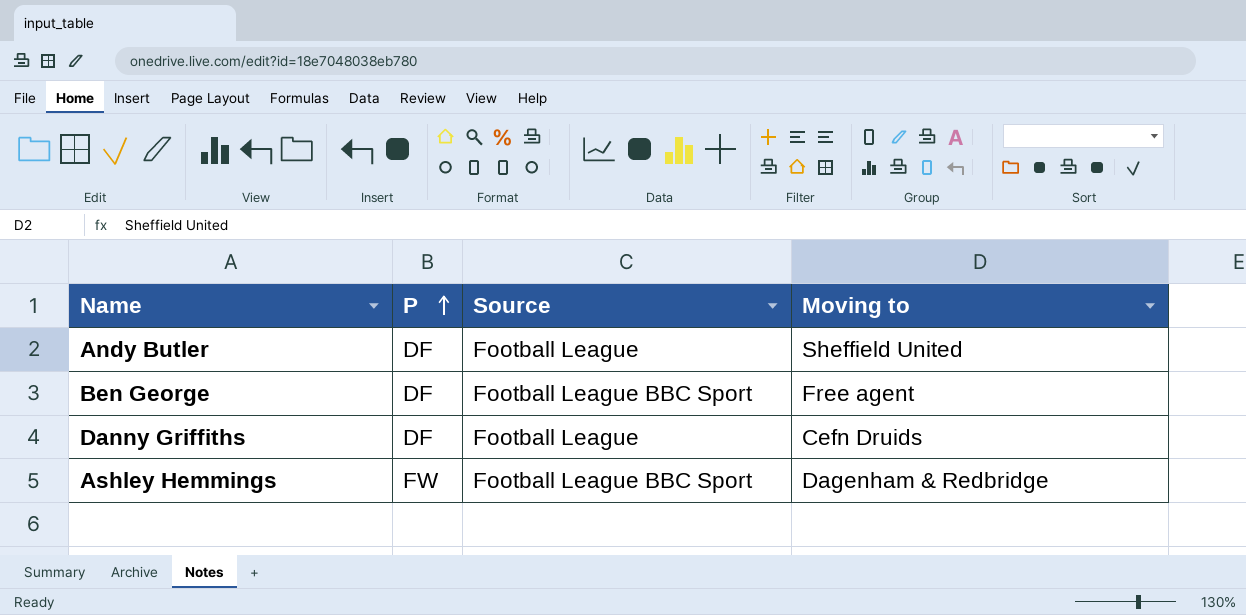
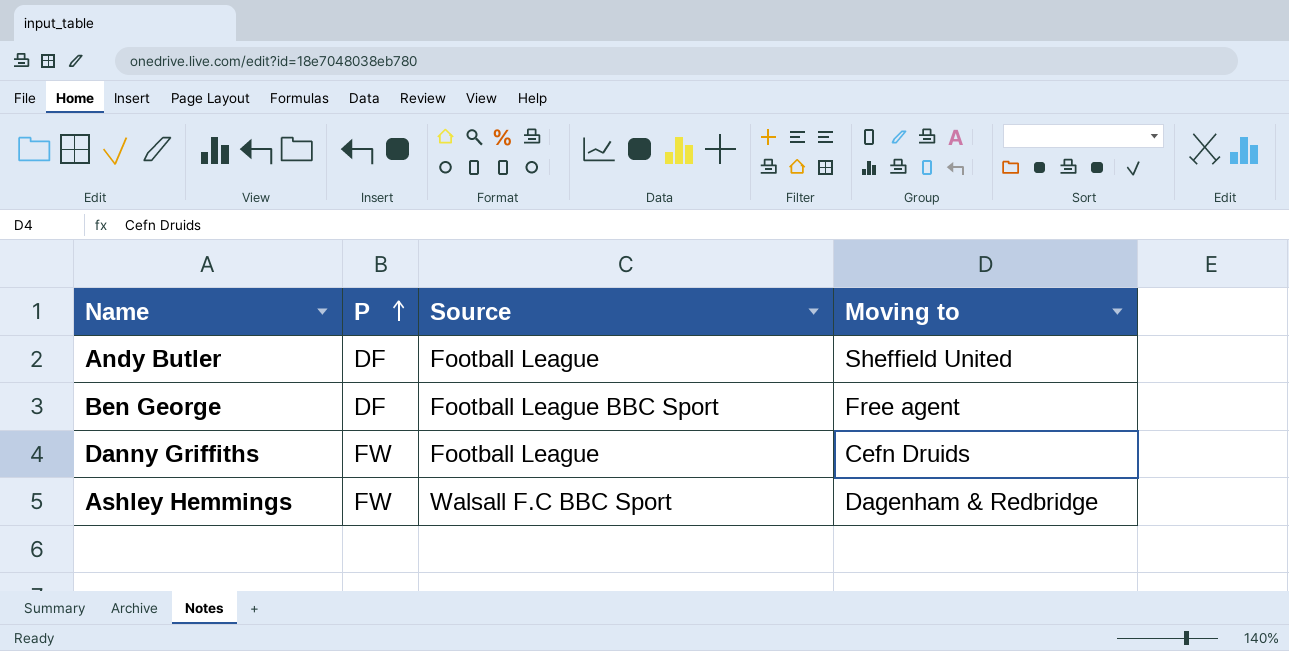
Danny Griffiths | P: DF -> FW
Ashley Hemmings | Source: Football League BBC Sport -> Walsall F.C BBC Sport

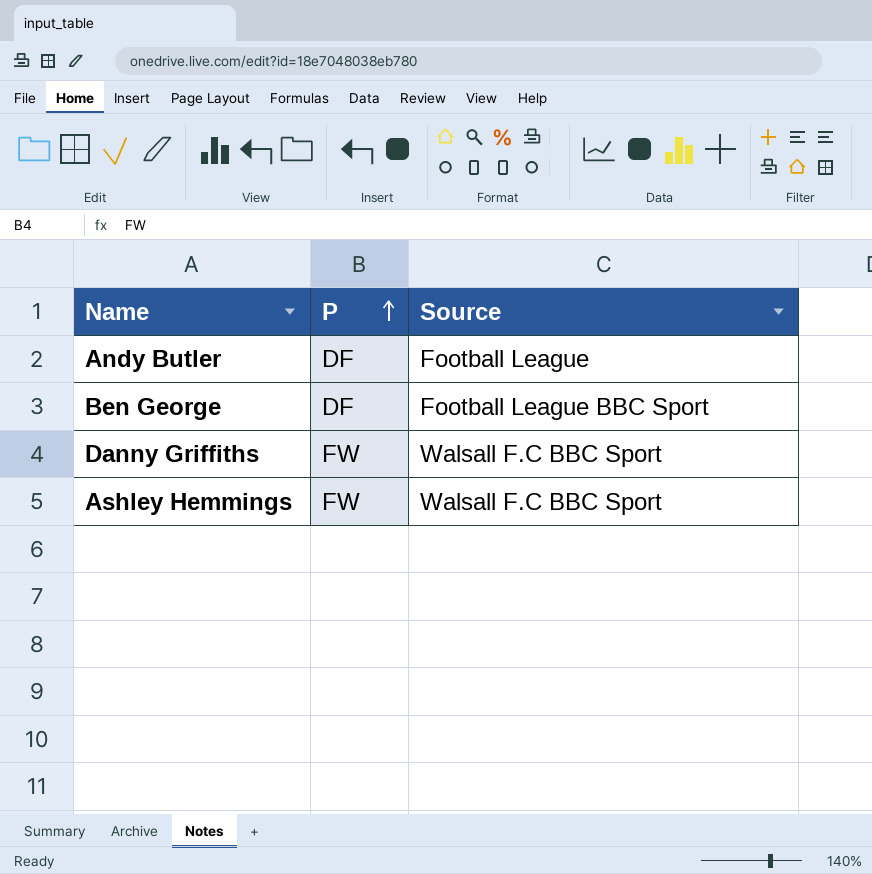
column Moving to | position: 4 -> none
Danny Griffiths | Source: Football League -> Walsall F.C BBC Sport

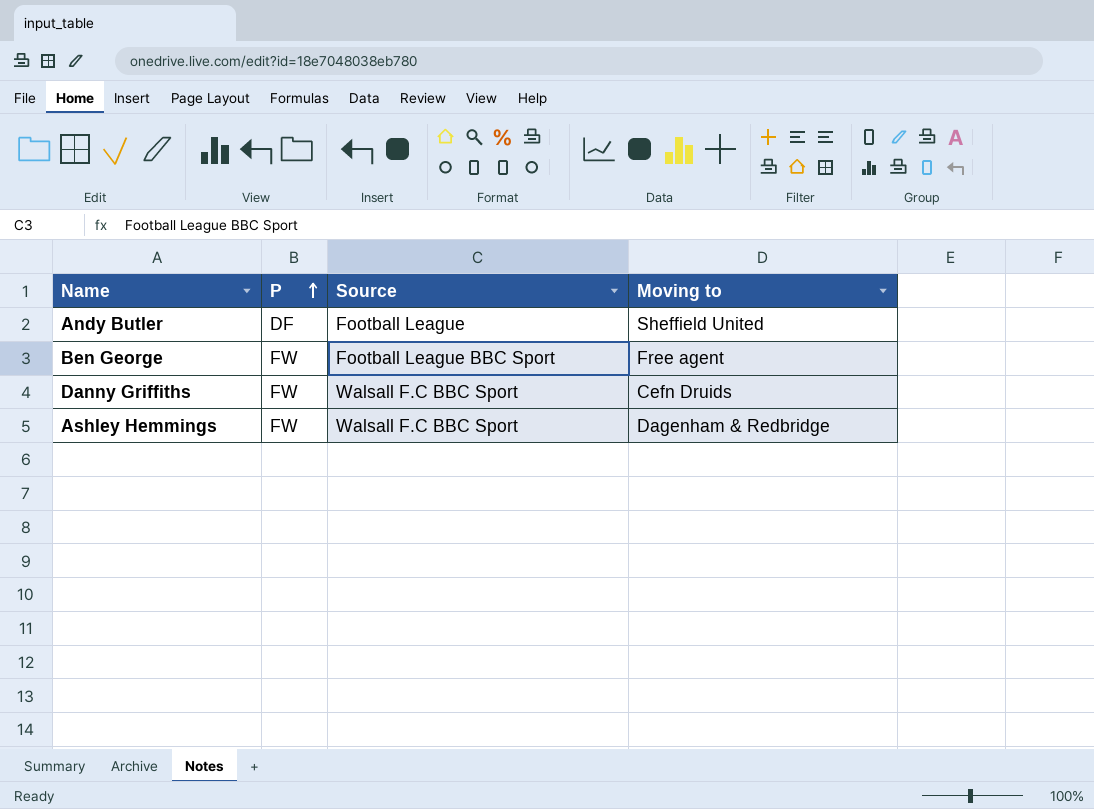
column Moving to | position: none -> 4
Ben George | P: DF -> FW

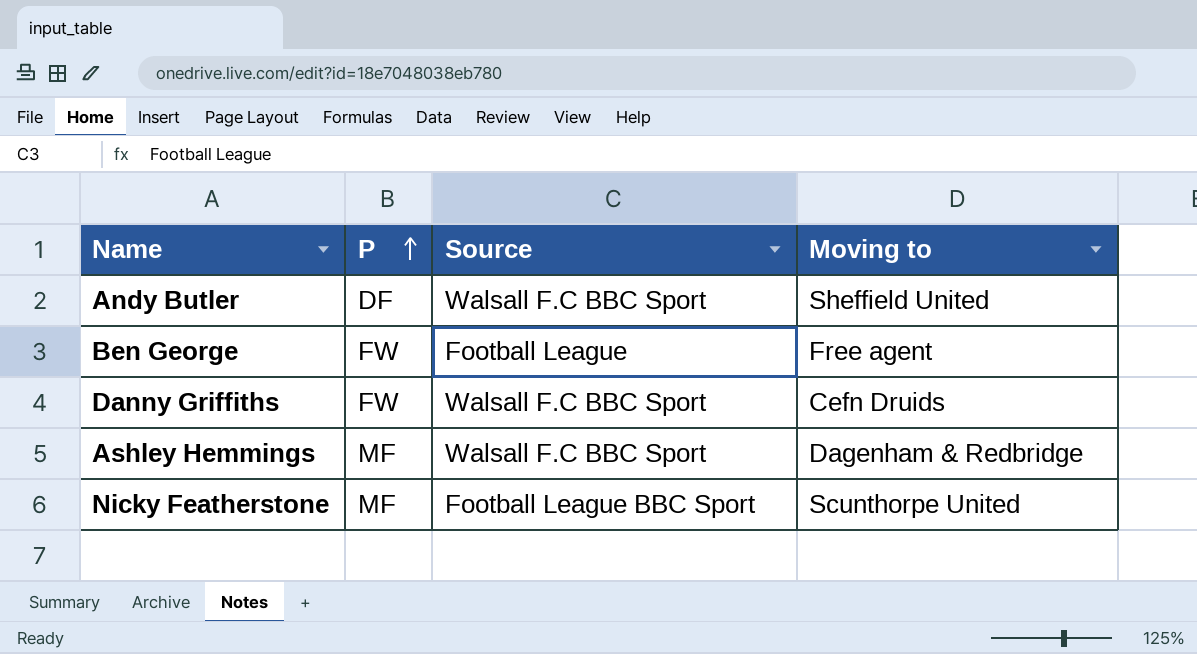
Andy Butler | Source: Football League -> Walsall F.C BBC Sport
Ben George | Source: Football League BBC Sport -> Football League
Ashley Hemmings | P: FW -> MF
row Nicky Featherstone: none -> MF | Football League BBC Sport | Scunthorpe United

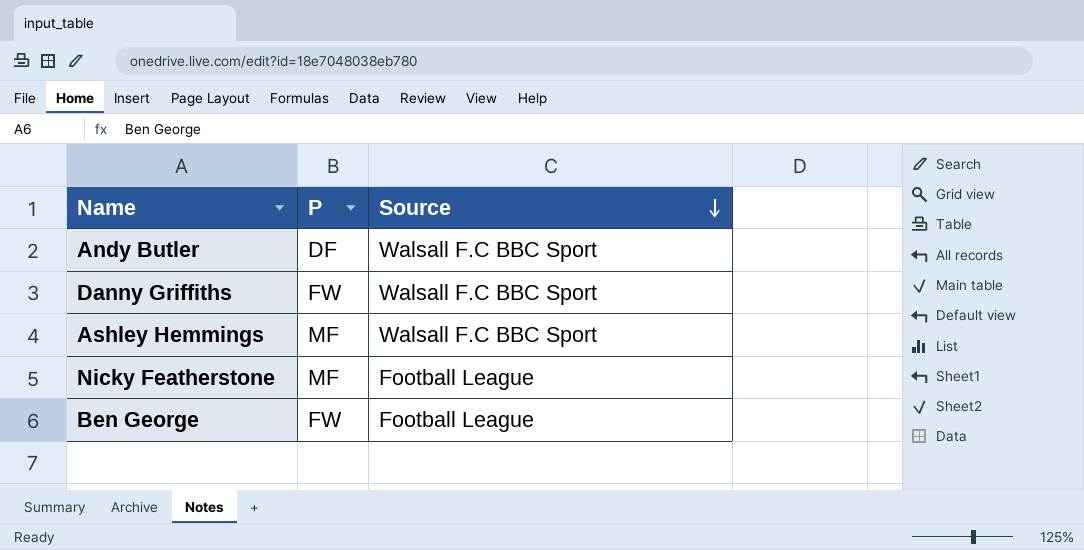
row order: P ascending -> Source descending
column Moving to | position: 4 -> none
Nicky Featherstone | Source: Football League BBC Sport -> Football League

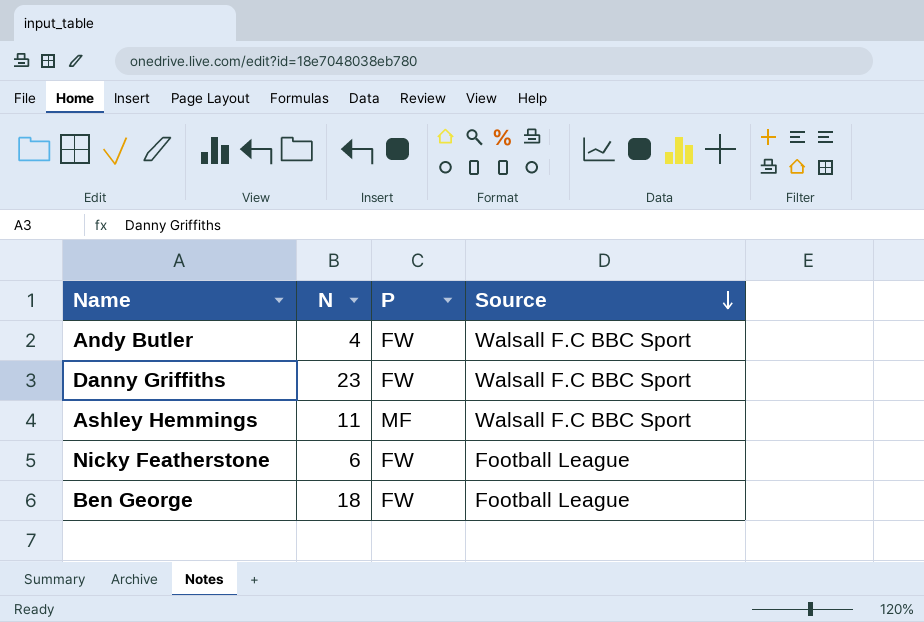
column N | position: none -> 2
Andy Butler | P: DF -> FW
Nicky Featherstone | P: MF -> FW

